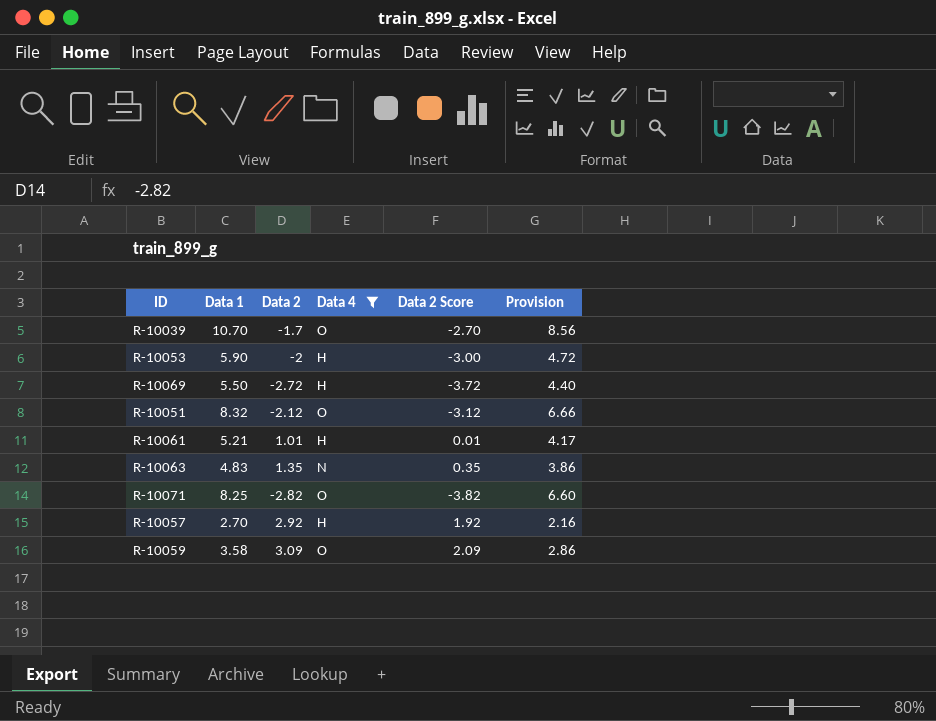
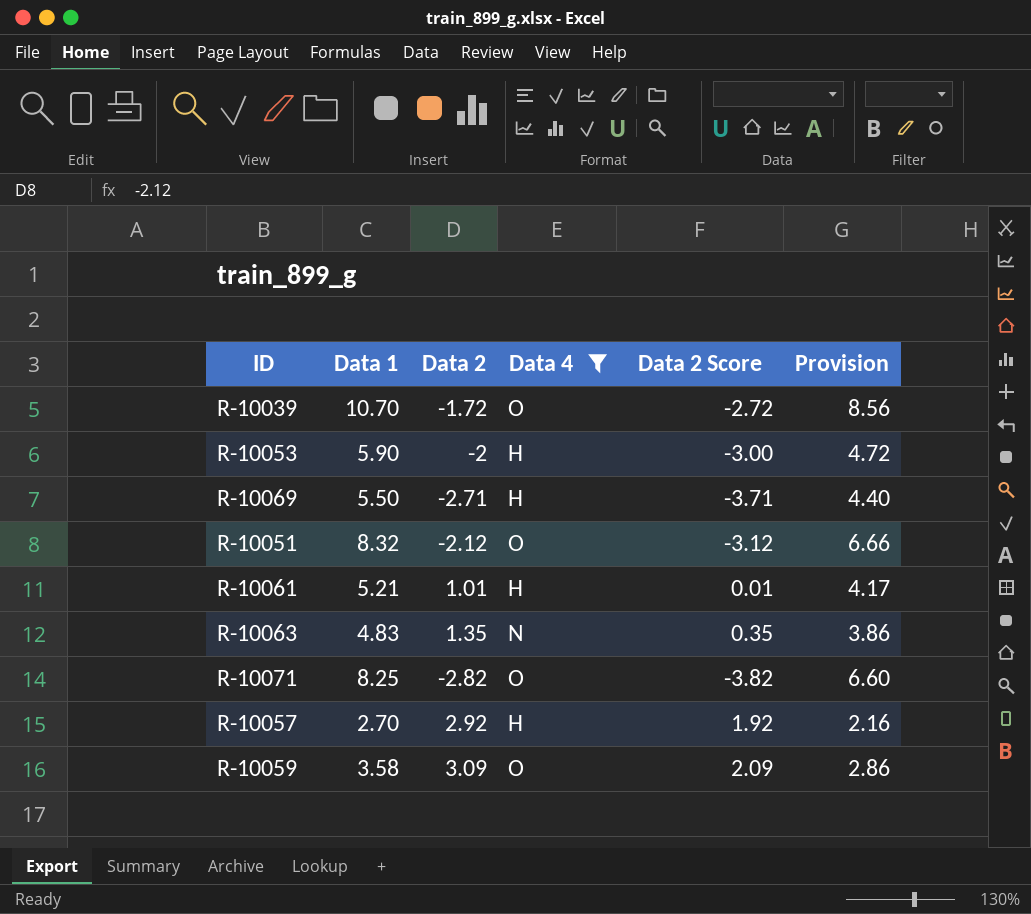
R-10039 | Data 2: -1.7 -> -1.72
R-10039 | Data 2 Score: -2.70 -> -2.72
R-10069 | Data 2: -2.72 -> -2.71
R-10069 | Data 2 Score: -3.72 -> -3.71

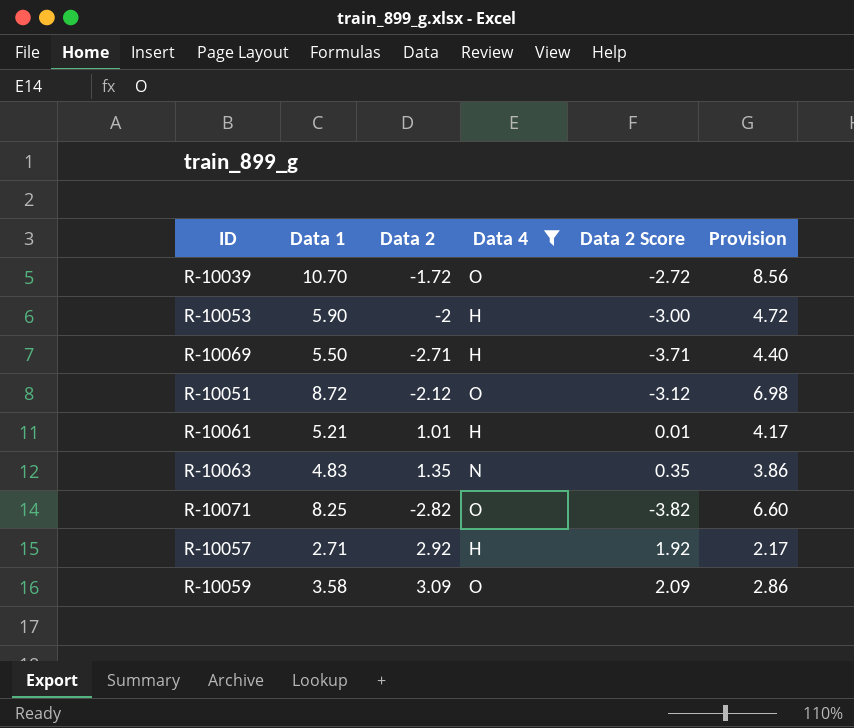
R-10051 | Data 1: 8.32 -> 8.72
R-10051 | Provision: 6.66 -> 6.98
R-10057 | Data 1: 2.70 -> 2.71
R-10057 | Provision: 2.16 -> 2.17

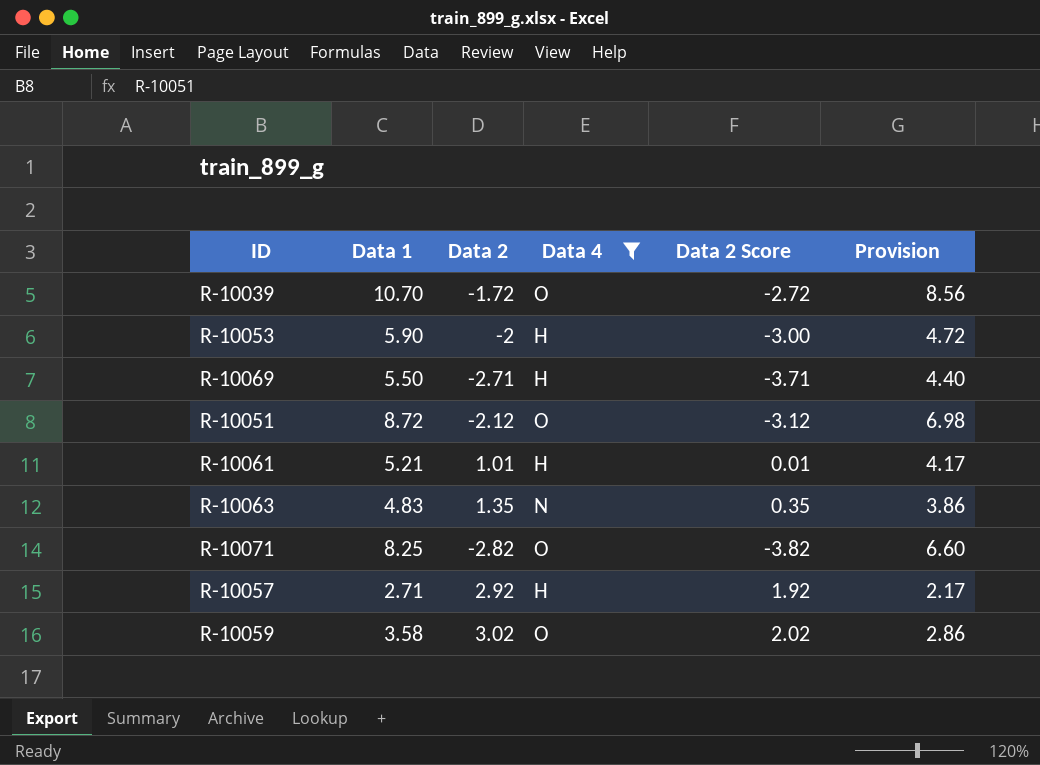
R-10059 | Data 2: 3.09 -> 3.02
R-10059 | Data 2 Score: 2.09 -> 2.02

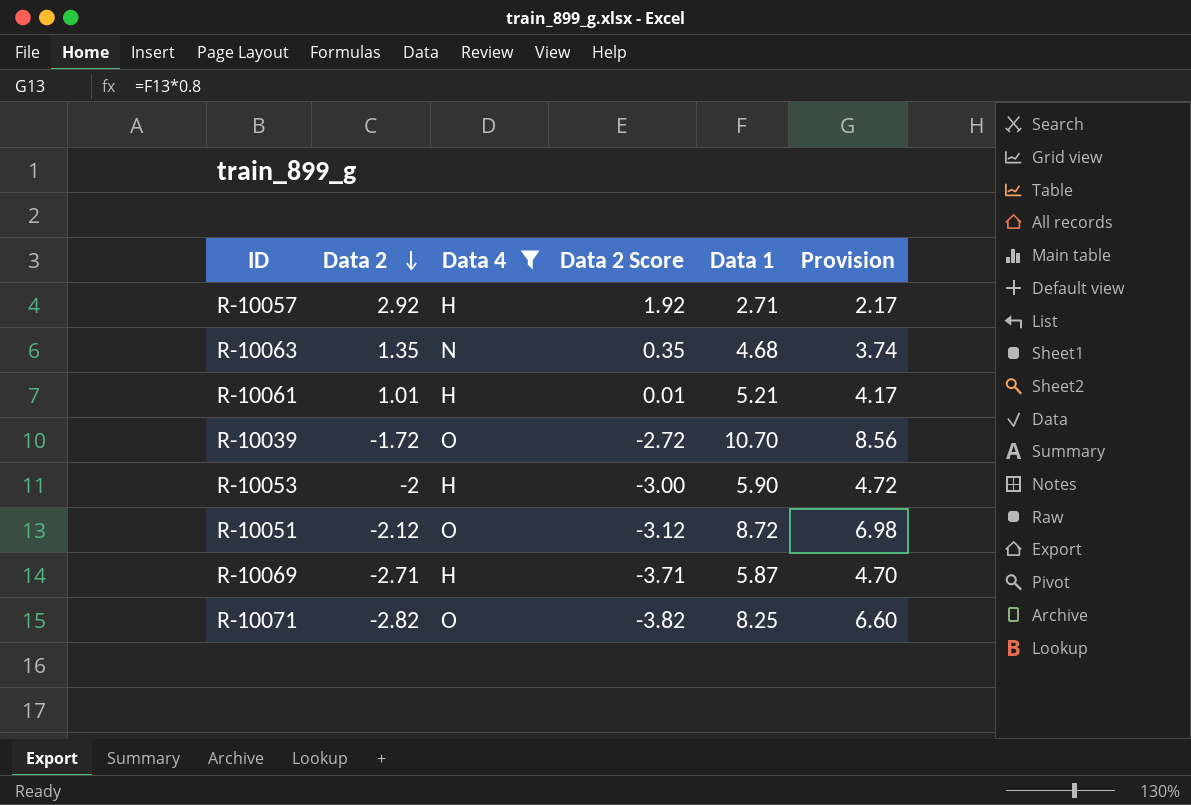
row order: none -> Data 2 descending
column Data 1 | position: 2 -> 5
row R-10059: 3.58 | 3.02 | O | 2.02 | 2.86 -> none
R-10063 | Data 1: 4.83 -> 4.68
R-10063 | Provision: 3.86 -> 3.74
R-10069 | Data 1: 5.50 -> 5.87
R-10069 | Provision: 4.40 -> 4.70

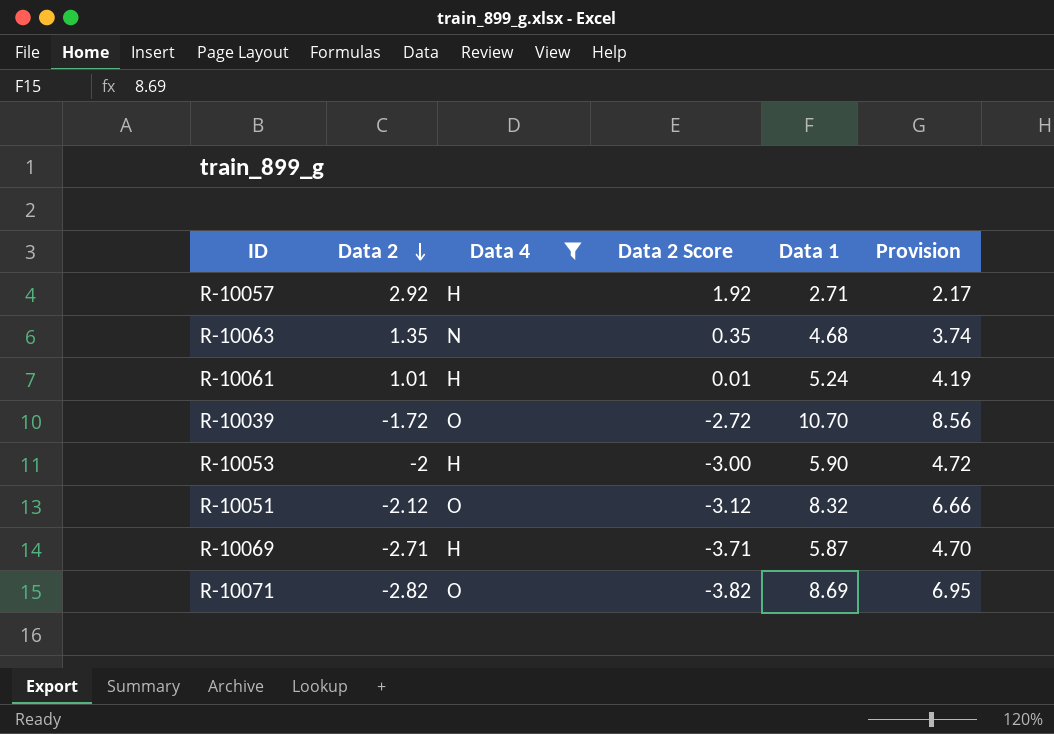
R-10061 | Data 1: 5.21 -> 5.24
R-10061 | Provision: 4.17 -> 4.19
R-10051 | Data 1: 8.72 -> 8.32
R-10051 | Provision: 6.98 -> 6.66
R-10071 | Data 1: 8.25 -> 8.69
R-10071 | Provision: 6.60 -> 6.95

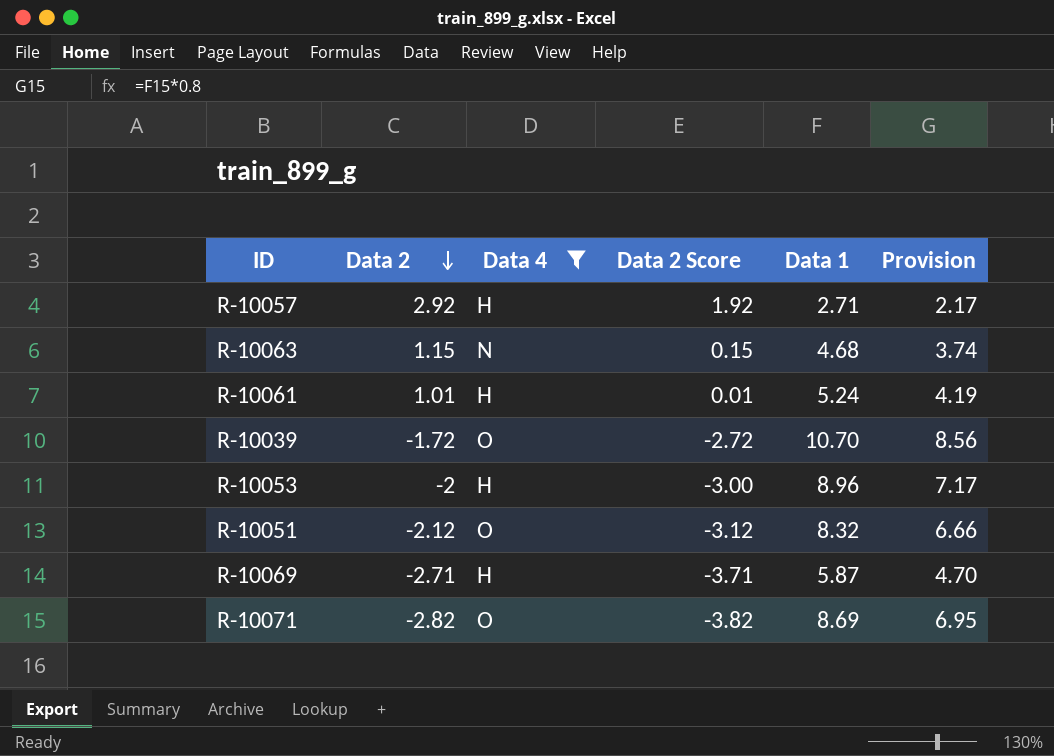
R-10063 | Data 2: 1.35 -> 1.15
R-10063 | Data 2 Score: 0.35 -> 0.15
R-10053 | Data 1: 5.90 -> 8.96
R-10053 | Provision: 4.72 -> 7.17

